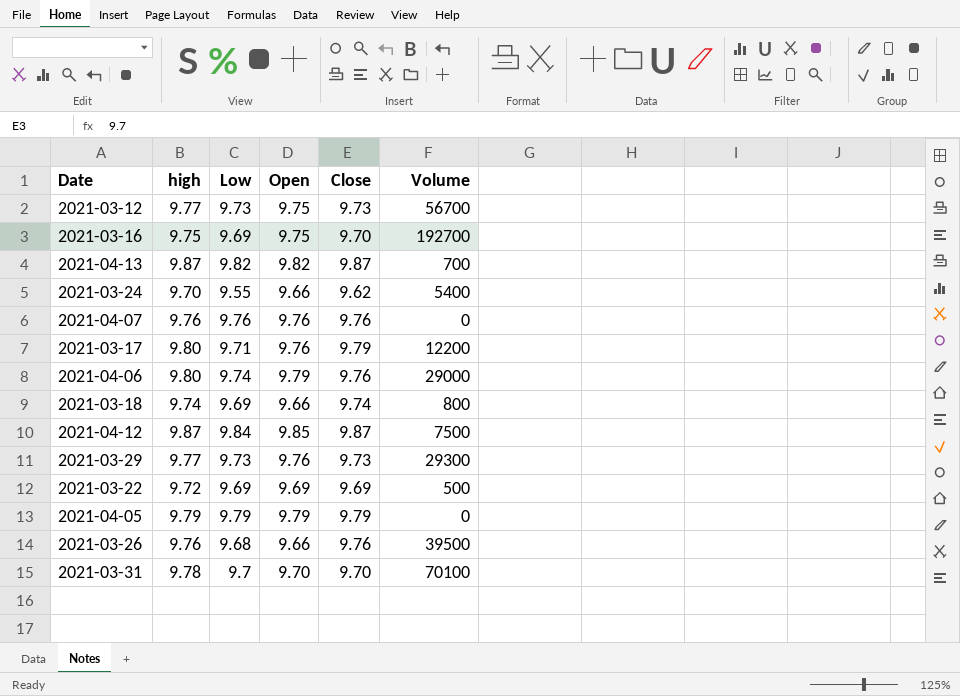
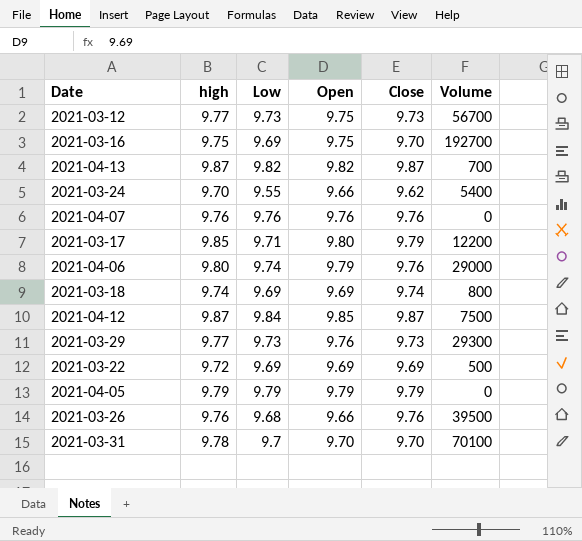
2021-03-17 | high: 9.80 -> 9.85
2021-03-17 | Open: 9.76 -> 9.80
2021-03-18 | Open: 9.66 -> 9.69

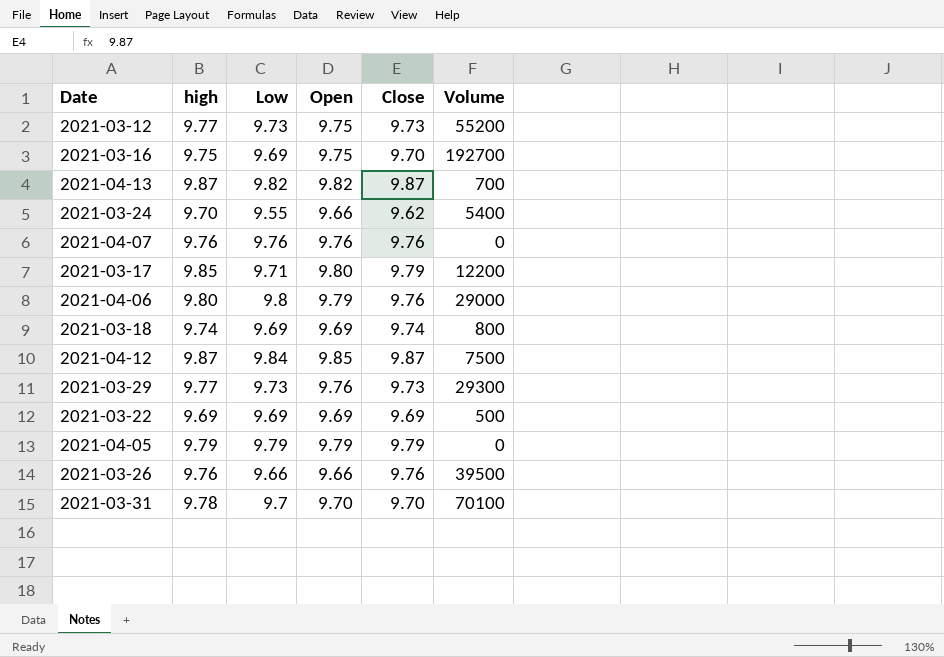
2021-03-12 | Volume: 56700 -> 55200
2021-04-06 | Low: 9.74 -> 9.8
2021-03-22 | high: 9.72 -> 9.69
2021-03-26 | Low: 9.68 -> 9.66

